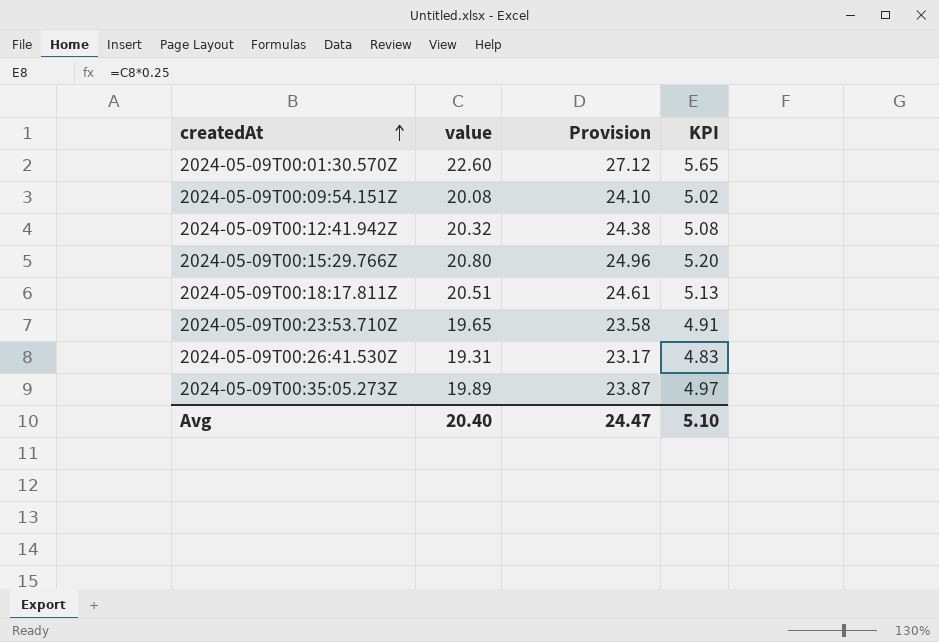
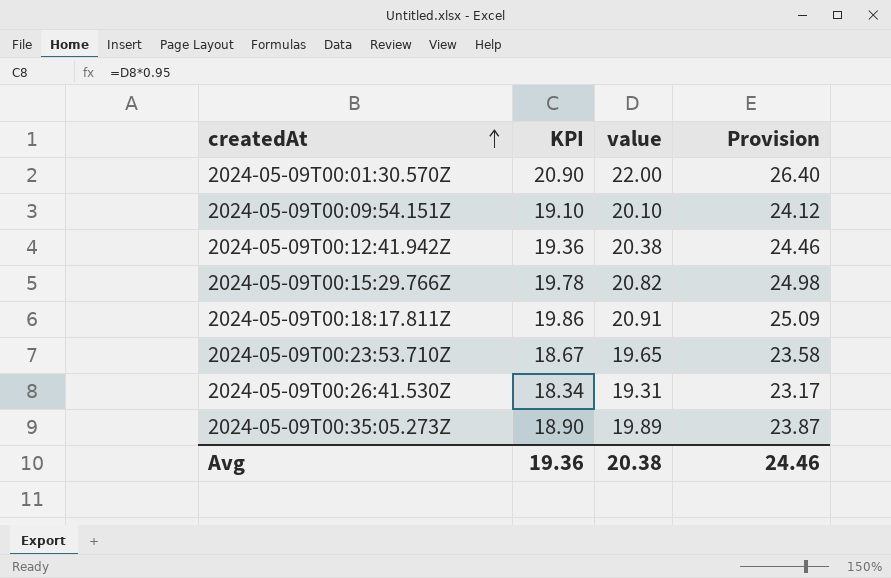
column KPI | formula: [value] * 0.25 -> [value] * 0.95
column KPI | position: 4 -> 2
2024-05-09T00:01:30.570Z | value: 22.60 -> 22.00
2024-05-09T00:01:30.570Z | Provision: 27.12 -> 26.40
2024-05-09T00:09:54.151Z | value: 20.08 -> 20.10
2024-05-09T00:09:54.151Z | Provision: 24.10 -> 24.12
2024-05-09T00:12:41.942Z | value: 20.32 -> 20.38
2024-05-09T00:12:41.942Z | Provision: 24.38 -> 24.46
2024-05-09T00:15:29.766Z | value: 20.80 -> 20.82
2024-05-09T00:15:29.766Z | Provision: 24.96 -> 24.98
2024-05-09T00:18:17.811Z | value: 20.51 -> 20.91
2024-05-09T00:18:17.811Z | Provision: 24.61 -> 25.09
Avg | KPI: 5.10 -> 19.36
Avg | value: 20.40 -> 20.38
Avg | Provision: 24.47 -> 24.46

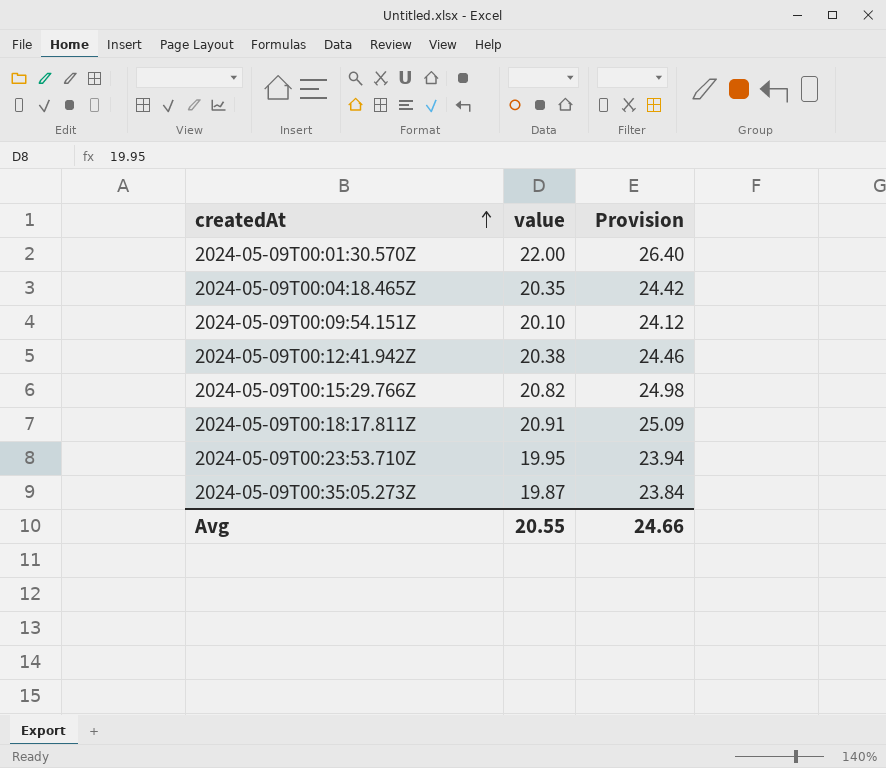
column KPI | formula: [value] * 0.95 -> none
row 2024-05-09T00:26:41.530Z: 18.34 | 19.31 | 23.17 -> none
row 2024-05-09T00:04:18.465Z: none -> 20.35 | 24.42
2024-05-09T00:23:53.710Z | value: 19.65 -> 19.95
2024-05-09T00:23:53.710Z | Provision: 23.58 -> 23.94
2024-05-09T00:35:05.273Z | value: 19.89 -> 19.87
2024-05-09T00:35:05.273Z | Provision: 23.87 -> 23.84
Avg | value: 20.38 -> 20.55
Avg | Provision: 24.46 -> 24.66

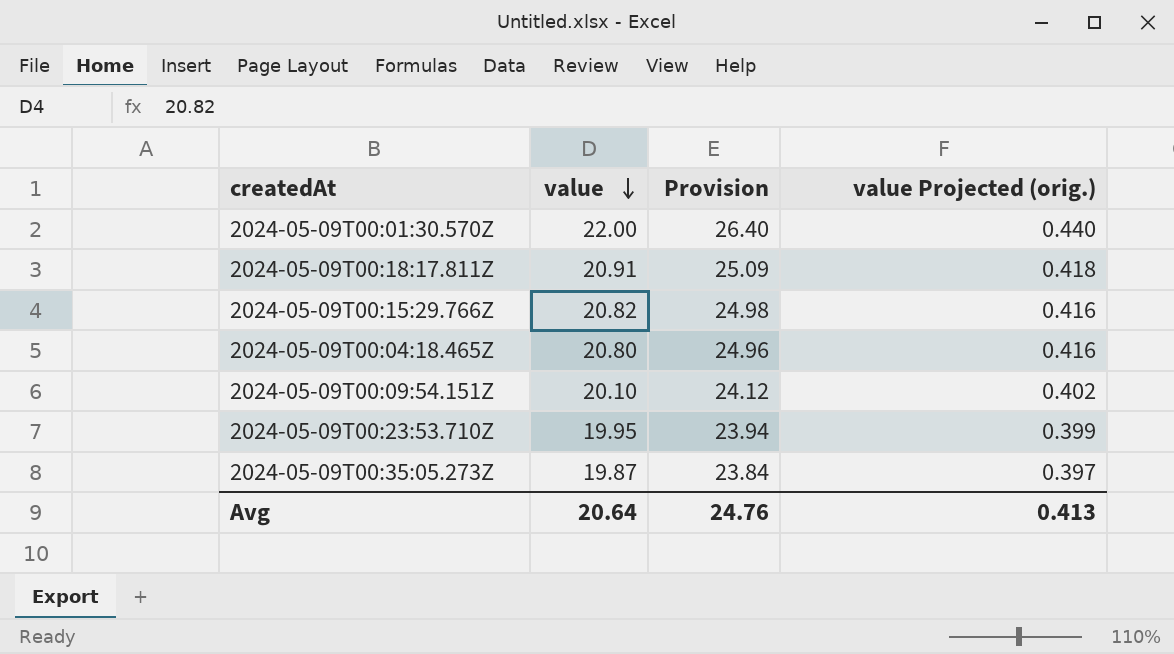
row order: createdAt ascending -> value descending
column value Projected (orig.) | formula: none -> [value] * 0.02
row 2024-05-09T00:12:41.942Z: 20.38 | 24.46 -> none
2024-05-09T00:04:18.465Z | value: 20.35 -> 20.80
2024-05-09T00:04:18.465Z | Provision: 24.42 -> 24.96
Avg | value: 20.55 -> 20.64
Avg | Provision: 24.66 -> 24.76

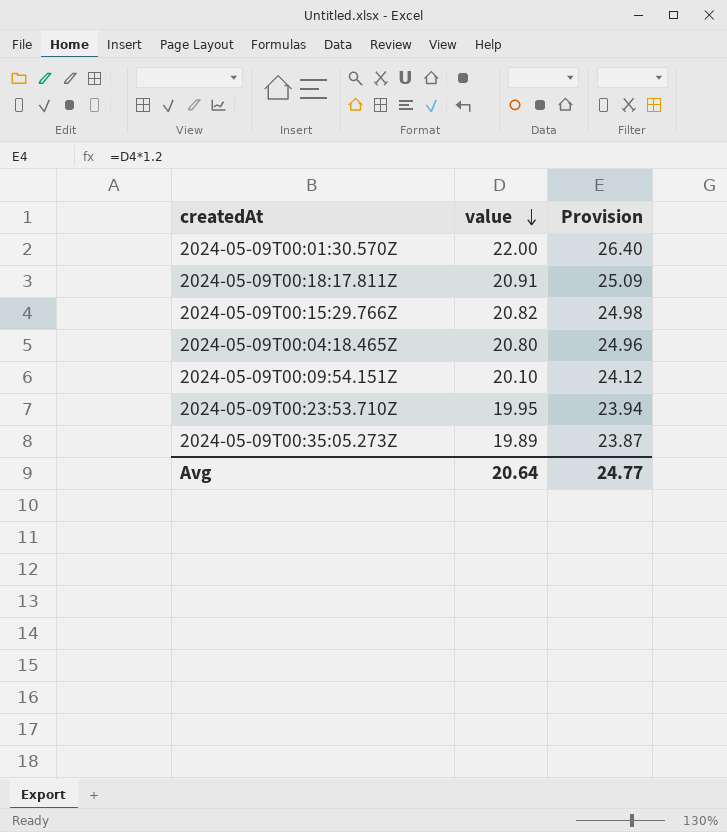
column value Projected (orig.) | formula: [value] * 0.02 -> none
2024-05-09T00:35:05.273Z | value: 19.87 -> 19.89
2024-05-09T00:35:05.273Z | Provision: 23.84 -> 23.87
Avg | Provision: 24.76 -> 24.77

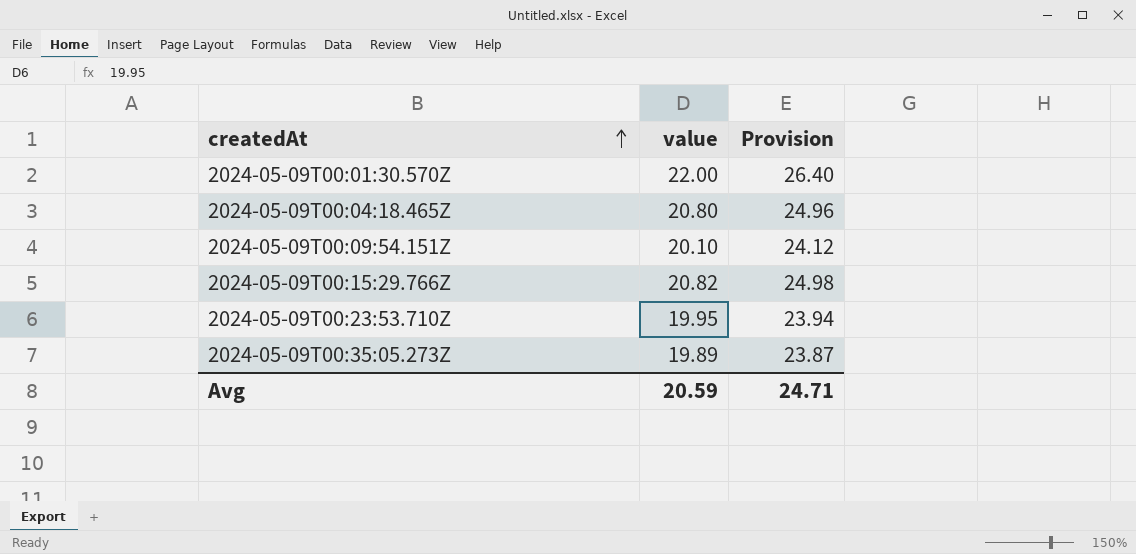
row order: value descending -> createdAt ascending
row 2024-05-09T00:18:17.811Z: 20.91 | 25.09 -> none
Avg | value: 20.64 -> 20.59
Avg | Provision: 24.77 -> 24.71

